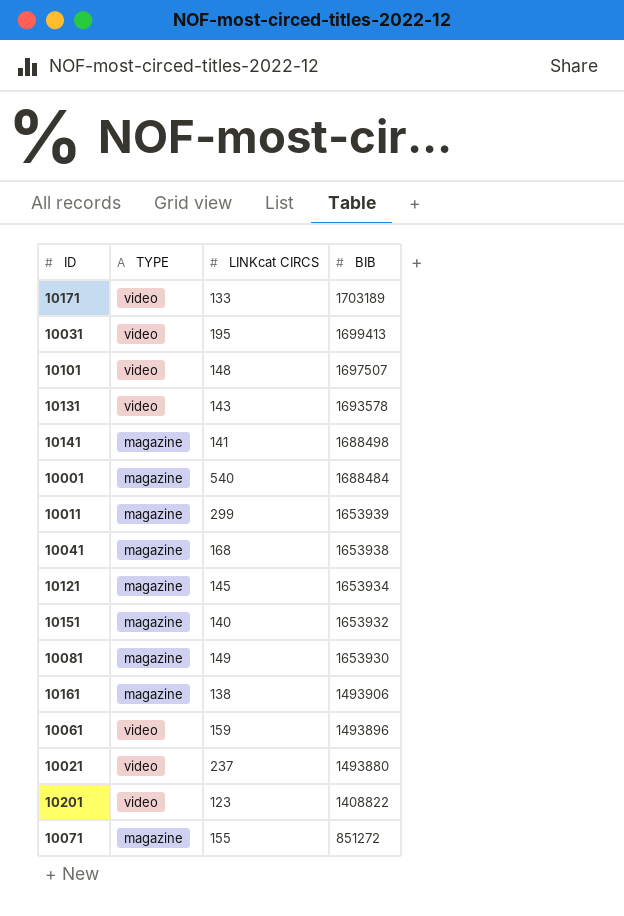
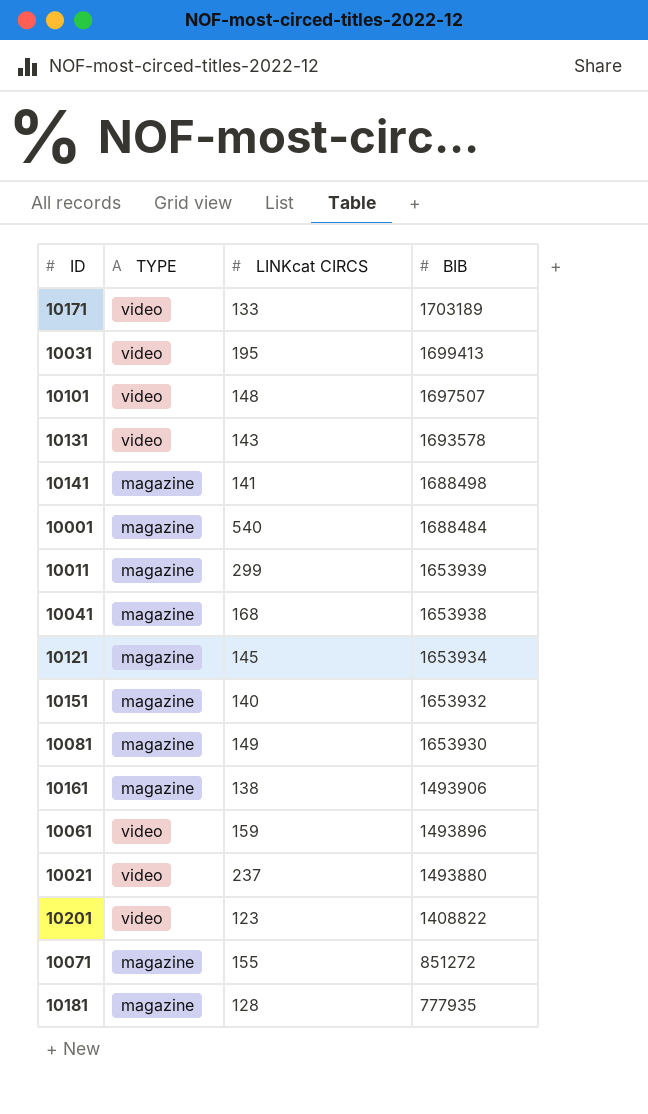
row 10181: none -> magazine | 128 | 777935

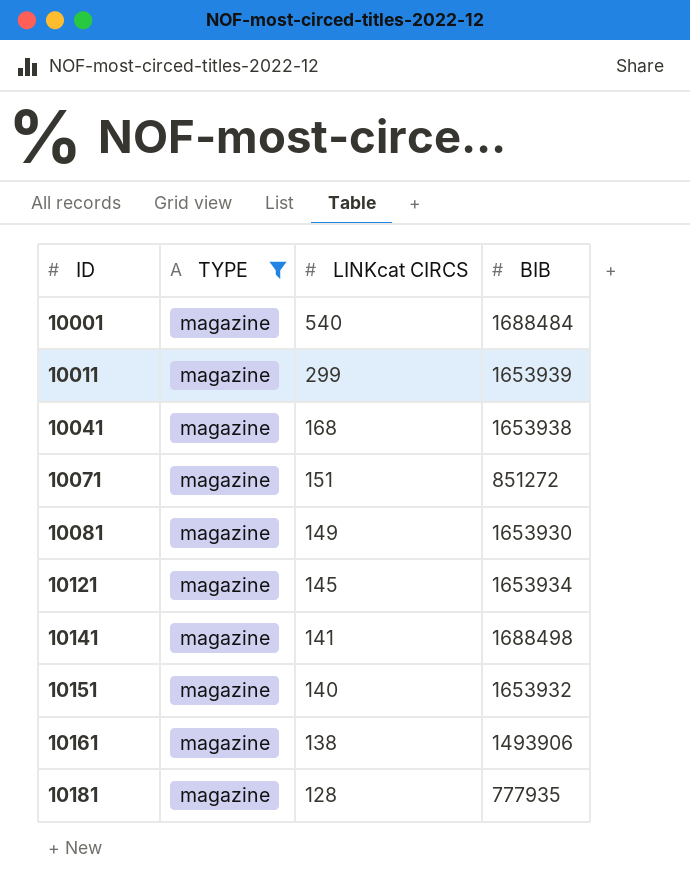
filter: none -> TYPE = magazine
row order: BIB descending -> ID ascending
10071 | LINKcat CIRCS: 155 -> 151

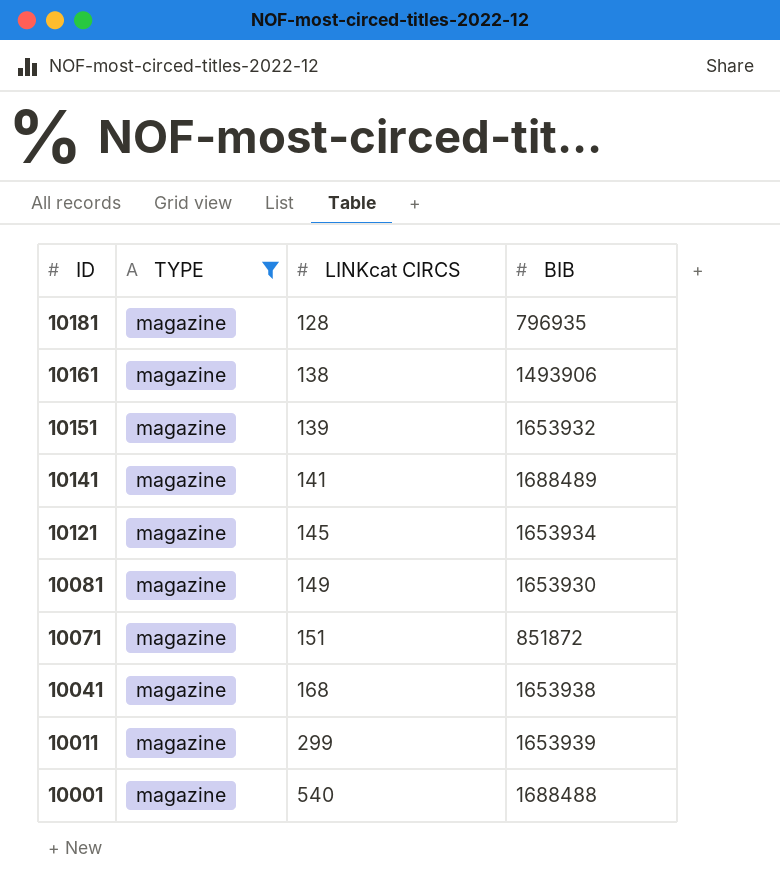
row order: ID ascending -> ID descending
10181 | BIB: 777935 -> 796935
10151 | LINKcat CIRCS: 140 -> 139
10141 | BIB: 1688498 -> 1688489
10071 | BIB: 851272 -> 851872
10001 | BIB: 1688484 -> 1688488

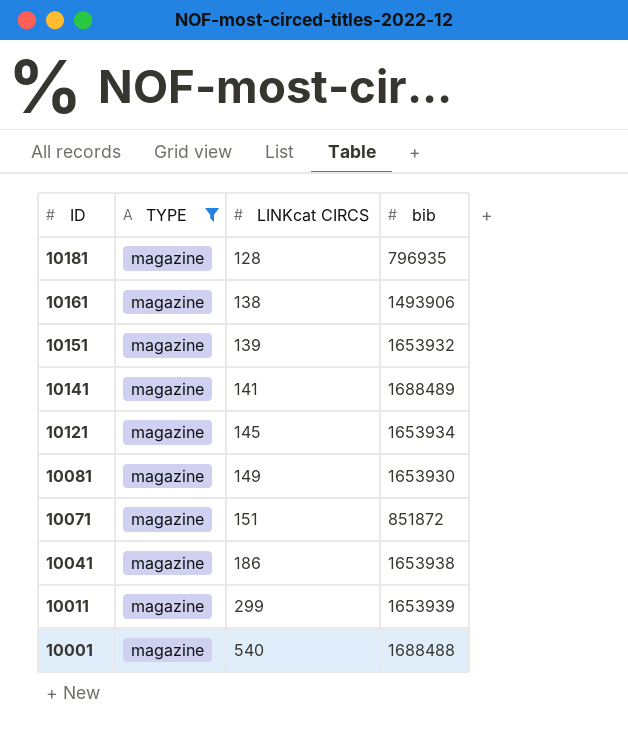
column name: BIB -> bib
10041 | LINKcat CIRCS: 168 -> 186

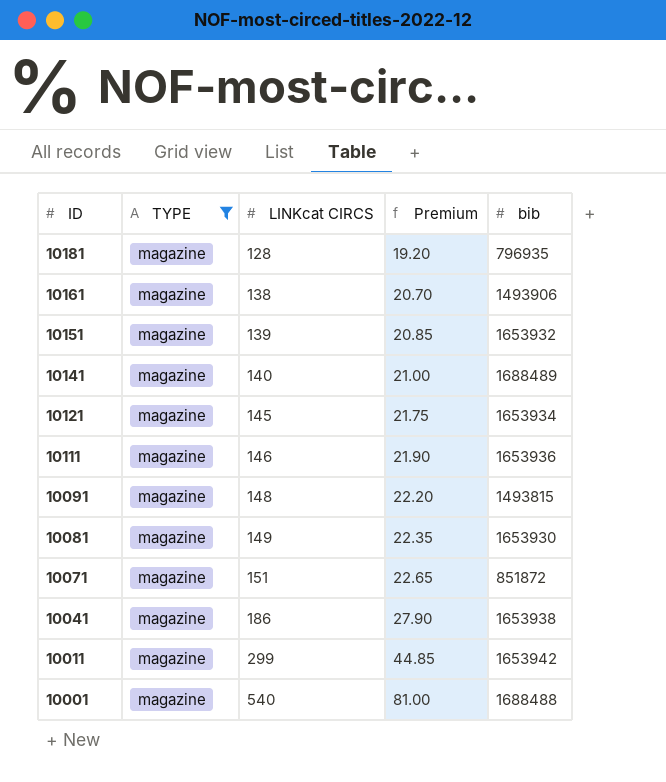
column Premium | formula: none -> [LINKcat CIRCS] * 0.15
10141 | LINKcat CIRCS: 141 -> 140
row 10111: none -> magazine | 146 | 21.90 | 1653936
row 10091: none -> magazine | 148 | 22.20 | 1493815
10011 | bib: 1653939 -> 1653942

